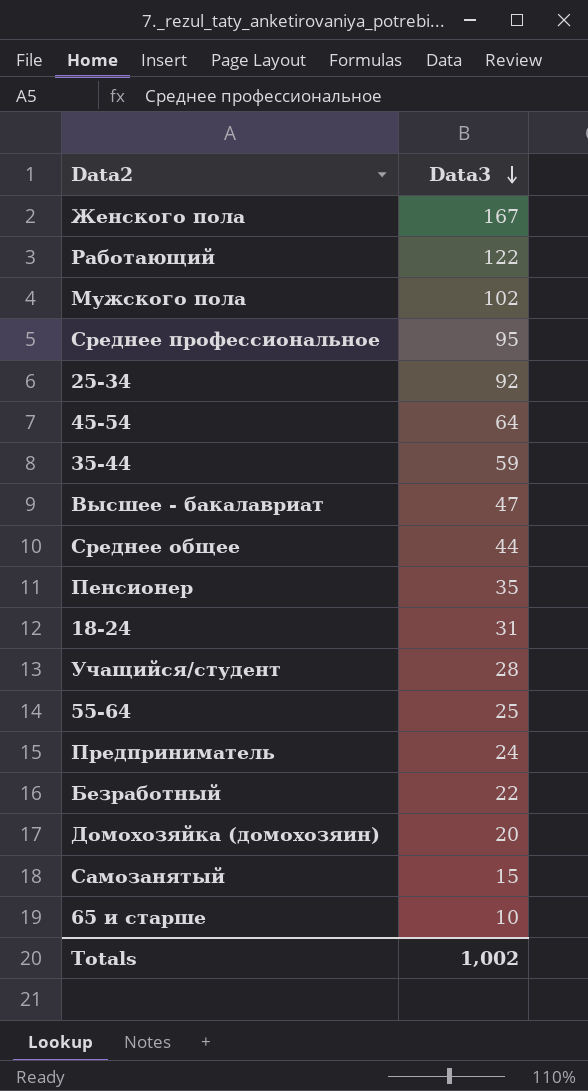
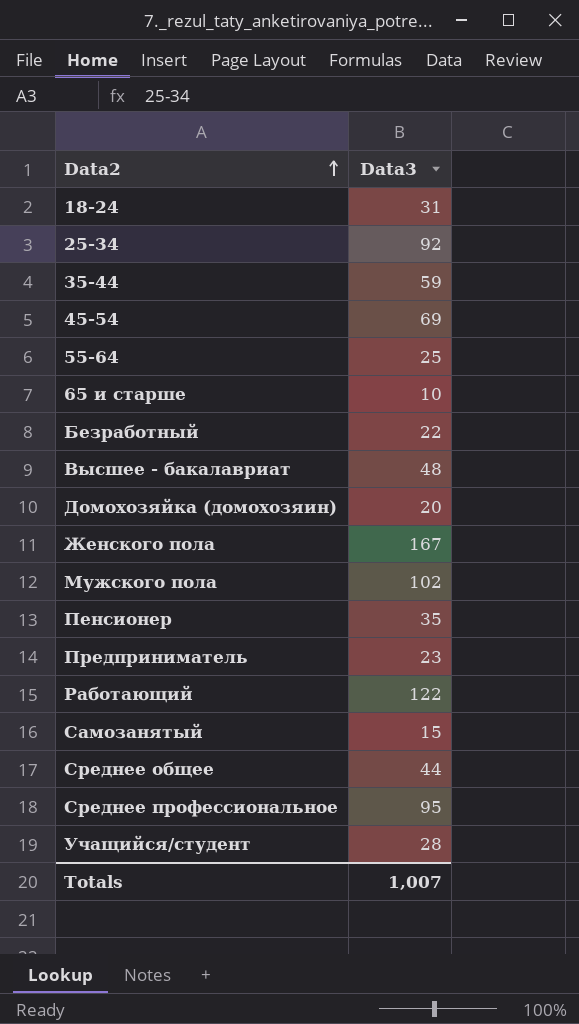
row order: Data3 descending -> Data2 ascending
45-54 | Data3: 64 -> 69
Высшее - бакалавриат | Data3: 47 -> 48
Предприниматель | Data3: 24 -> 23
Totals | Data3: 1,002 -> 1,007

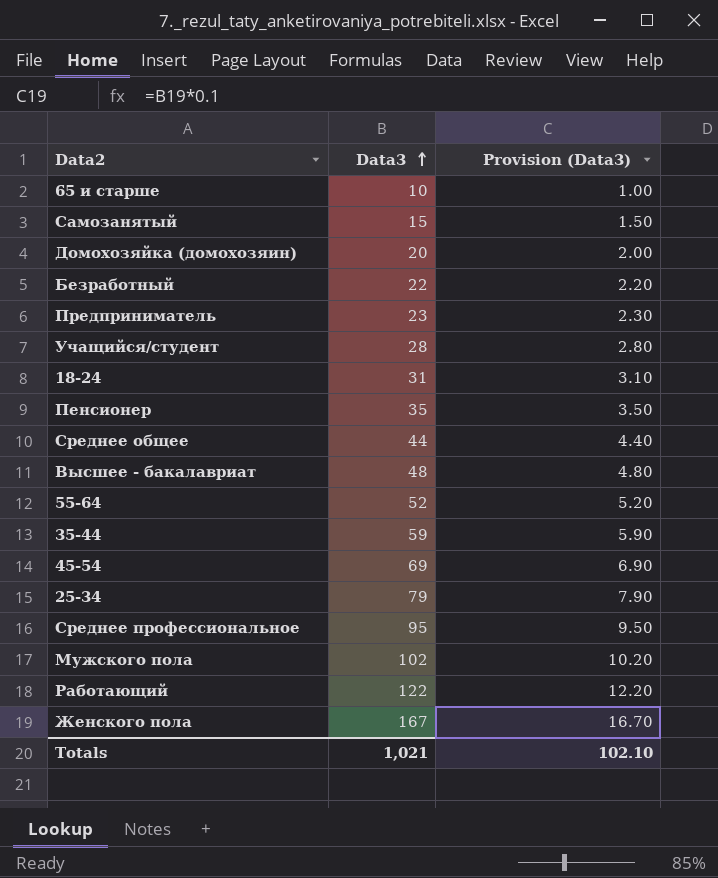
row order: Data2 ascending -> Data3 ascending
column Provision (Data3) | formula: none -> [Data3] * 0.1
55-64 | Data3: 25 -> 52
25-34 | Data3: 92 -> 79
Totals | Data3: 1,007 -> 1,021

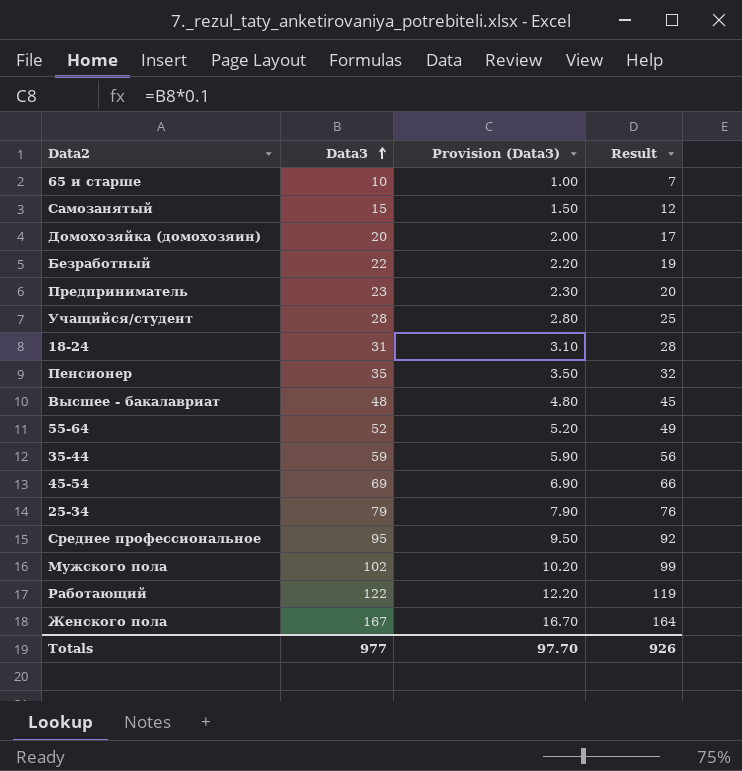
column Result | formula: none -> [Data3] - 3
row Среднее общее: 44 | 4.40 -> none
Totals | Data3: 1,021 -> 977
Totals | Provision (Data3): 102.10 -> 97.70

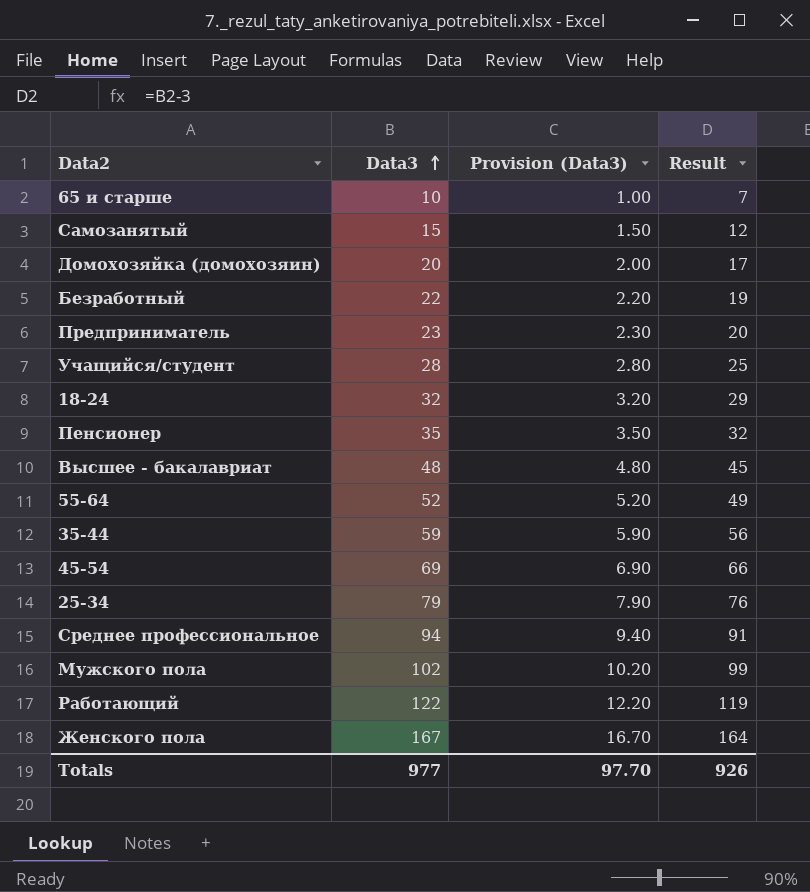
18-24 | Data3: 31 -> 32
18-24 | Provision (Data3): 3.10 -> 3.20
18-24 | Result: 28 -> 29
Среднее профессиональное | Data3: 95 -> 94
Среднее профессиональное | Provision (Data3): 9.50 -> 9.40
Среднее профессиональное | Result: 92 -> 91

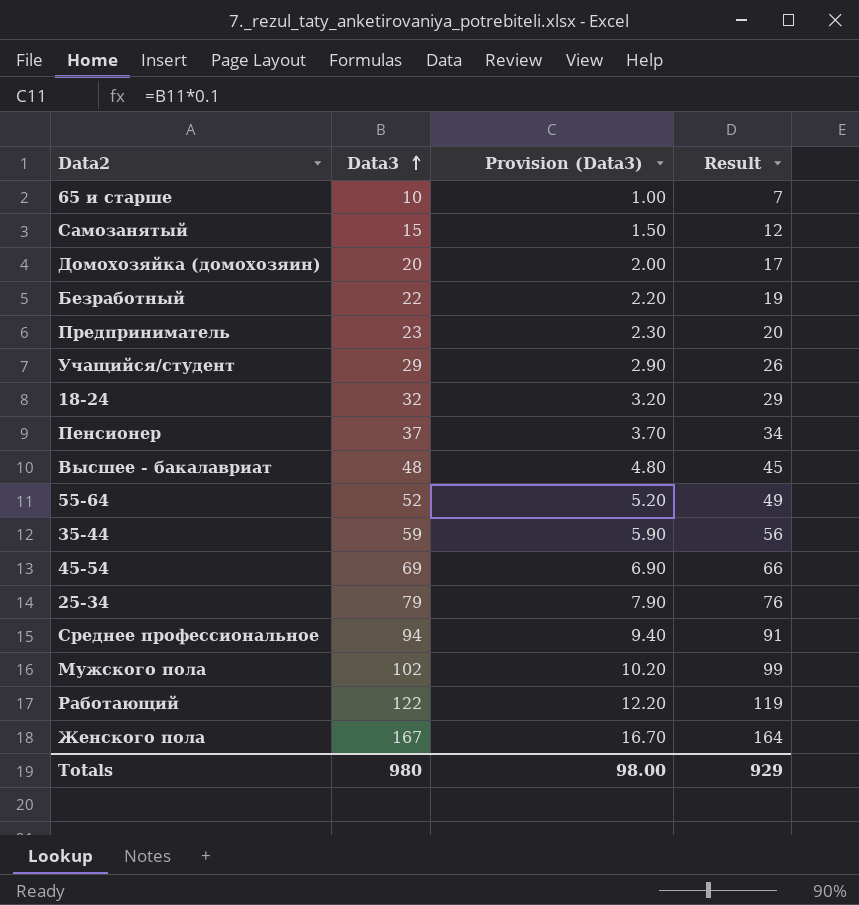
Учащийся/студент | Data3: 28 -> 29
Учащийся/студент | Provision (Data3): 2.80 -> 2.90
Учащийся/студент | Result: 25 -> 26
Пенсионер | Data3: 35 -> 37
Пенсионер | Provision (Data3): 3.50 -> 3.70
Пенсионер | Result: 32 -> 34
Totals | Data3: 977 -> 980
Totals | Provision (Data3): 97.70 -> 98.00
Totals | Result: 926 -> 929

